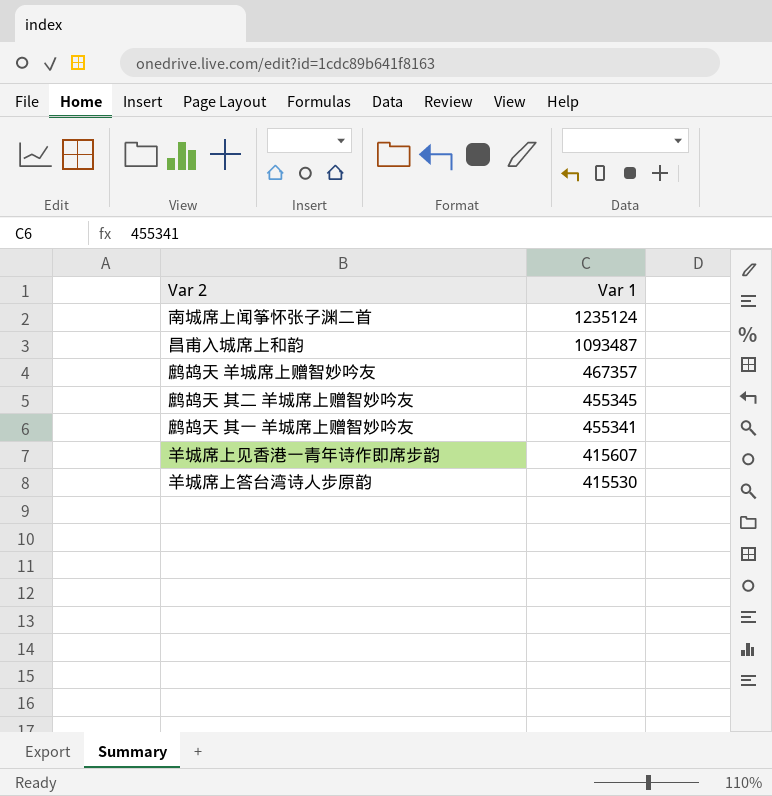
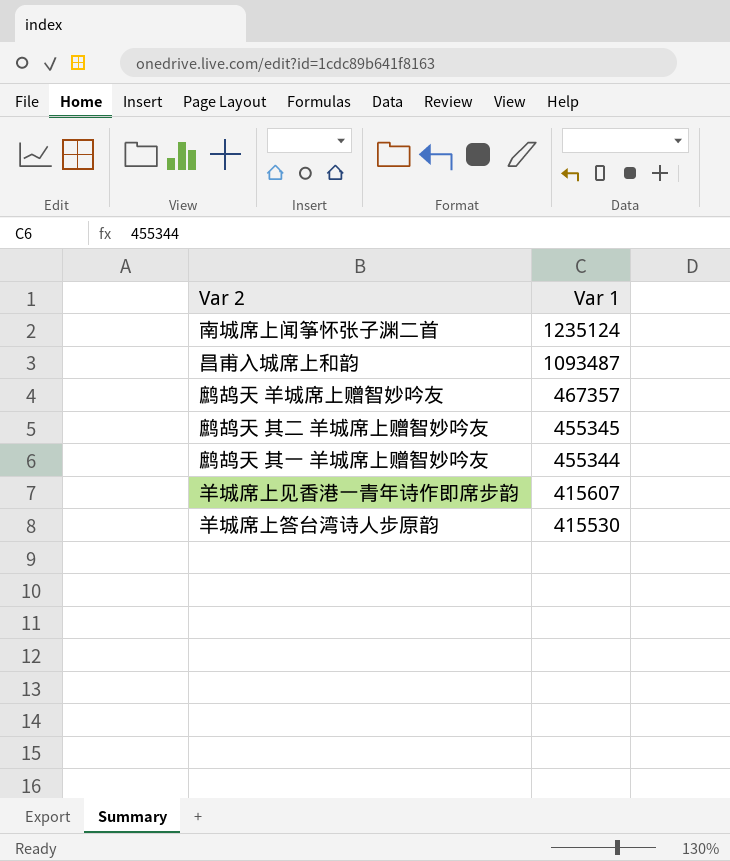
鹧鸪天 其一 羊城席上赠智妙吟友 | Var 1: 455341 -> 455344

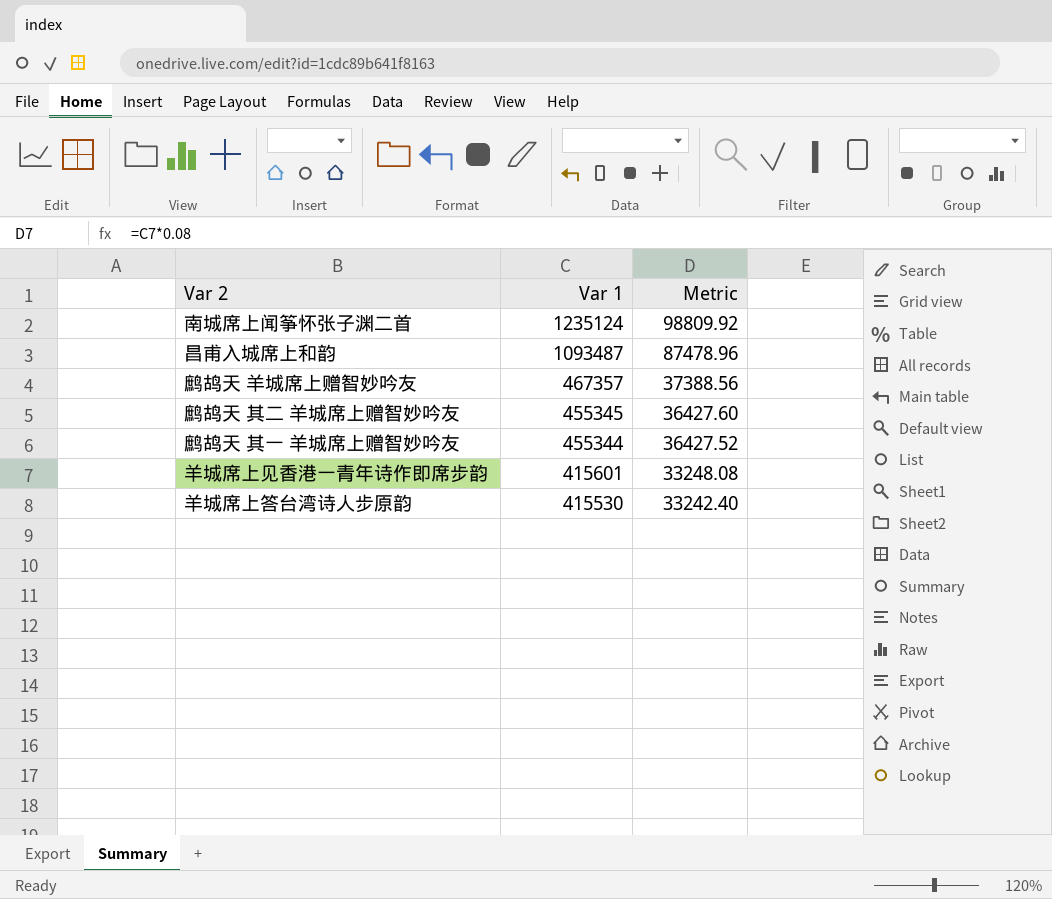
column Metric | formula: none -> [Var 1] * 0.08
羊城席上见香港一青年诗作即席步韵 | Var 1: 415607 -> 415601

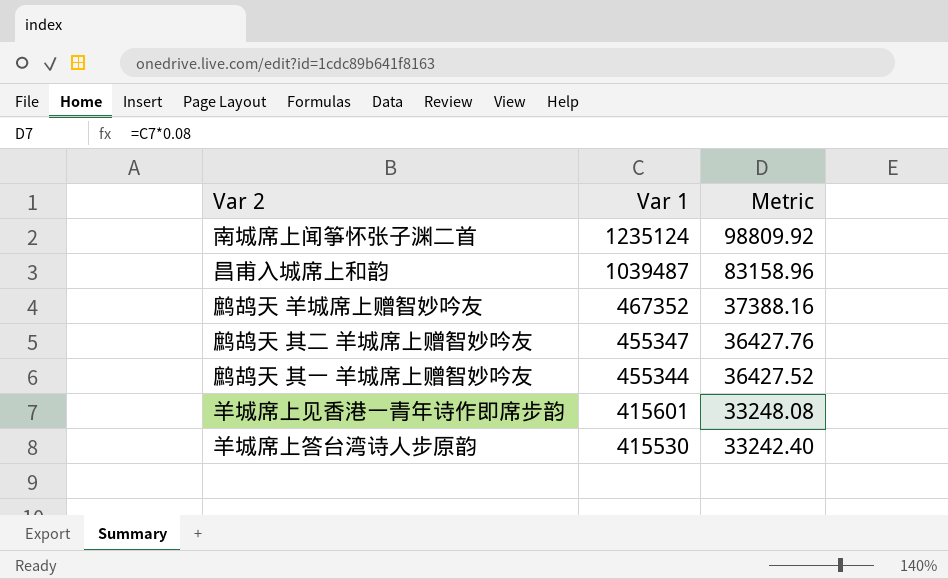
昌甫入城席上和韵 | Var 1: 1093487 -> 1039487
昌甫入城席上和韵 | Metric: 87478.96 -> 83158.96
鹧鸪天 羊城席上赠智妙吟友 | Var 1: 467357 -> 467352
鹧鸪天 羊城席上赠智妙吟友 | Metric: 37388.56 -> 37388.16
鹧鸪天 其二 羊城席上赠智妙吟友 | Var 1: 455345 -> 455347
鹧鸪天 其二 羊城席上赠智妙吟友 | Metric: 36427.60 -> 36427.76

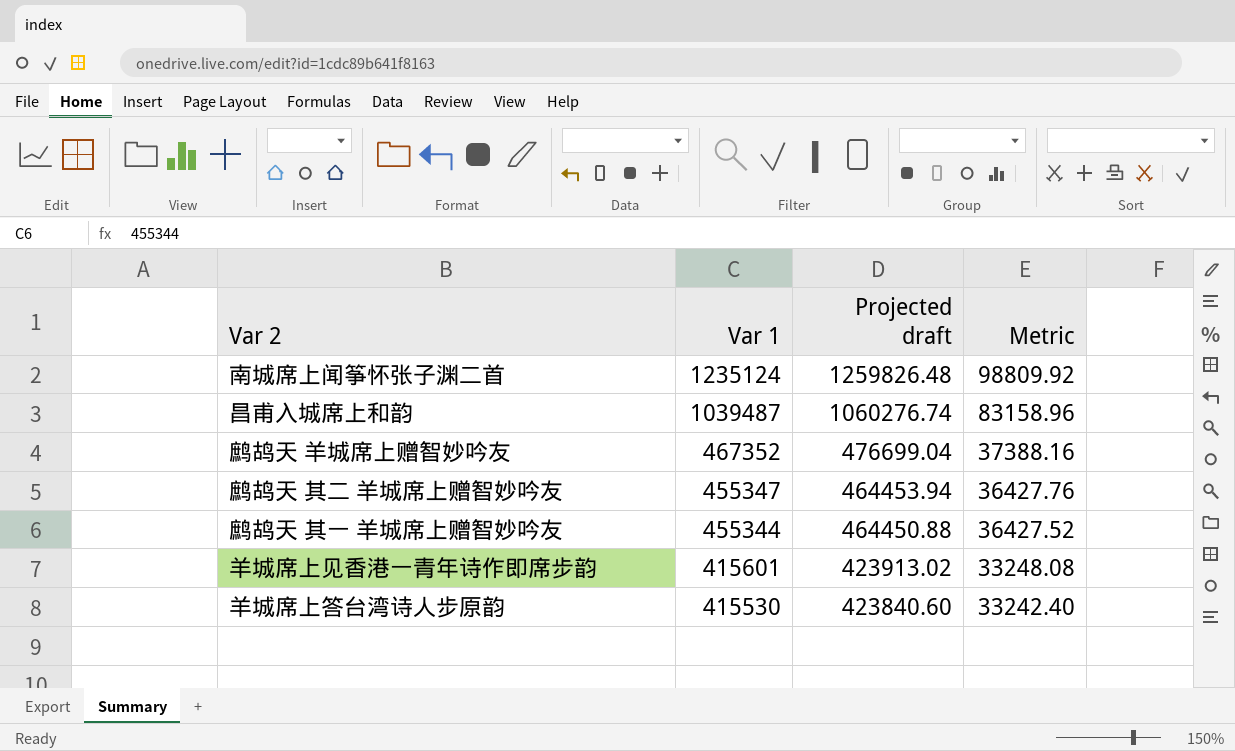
column Projected draft | formula: none -> [Var 1] * 1.02

